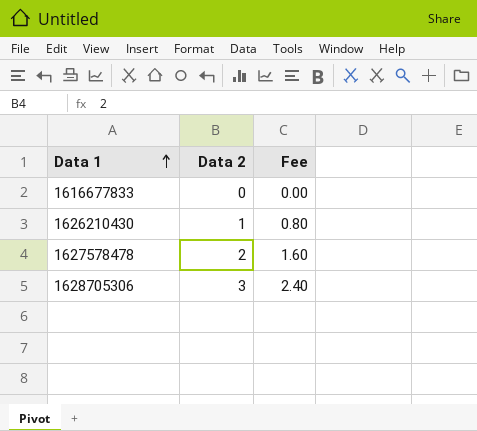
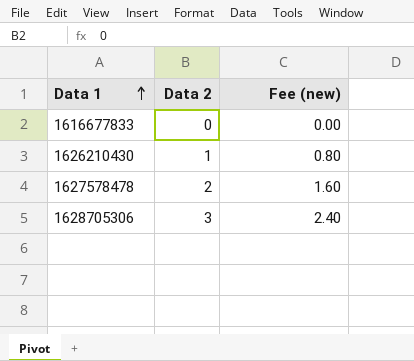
column name: Fee -> Fee (new)

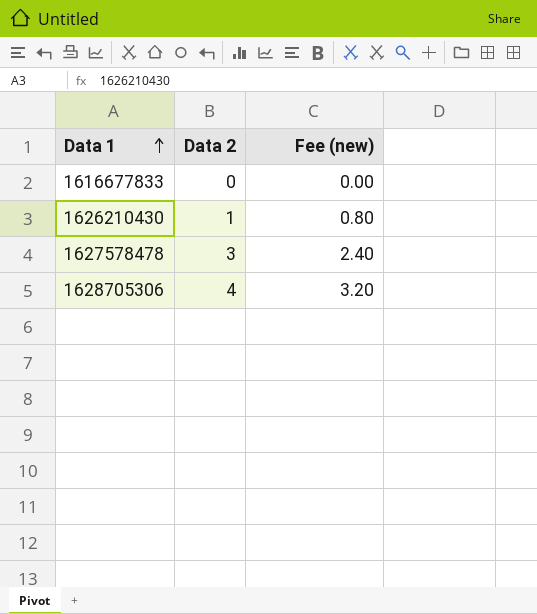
1627578478 | Data 2: 2 -> 3
1627578478 | Fee (new): 1.60 -> 2.40
1628705306 | Data 2: 3 -> 4
1628705306 | Fee (new): 2.40 -> 3.20

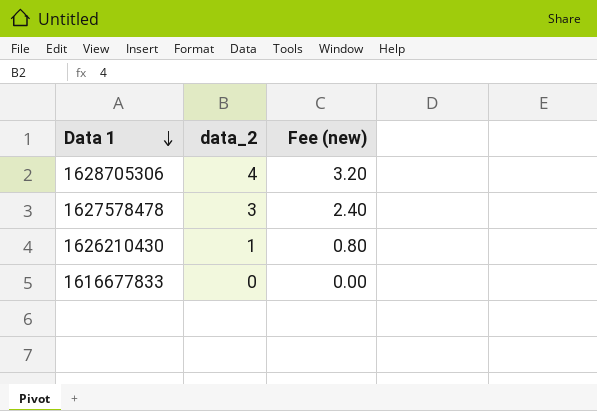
row order: Data 1 ascending -> Data 1 descending
column name: Data 2 -> data_2

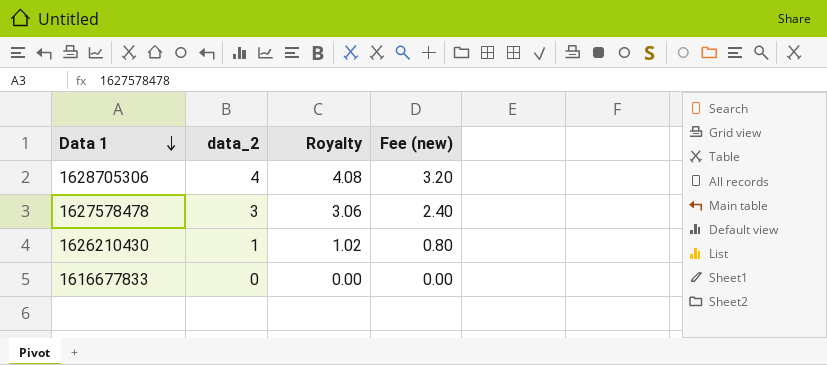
column Royalty | formula: none -> [data_2] * 1.02

